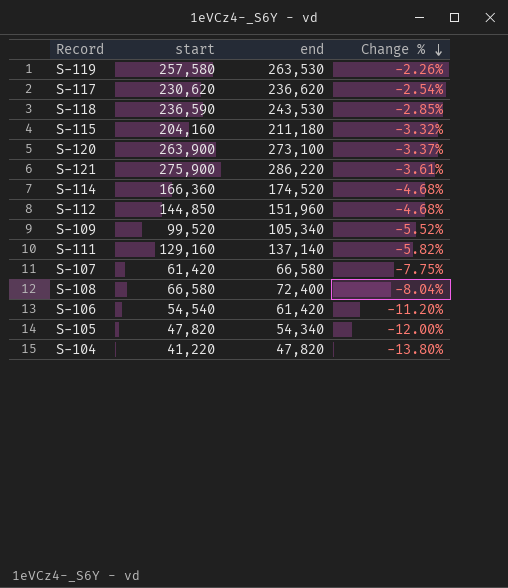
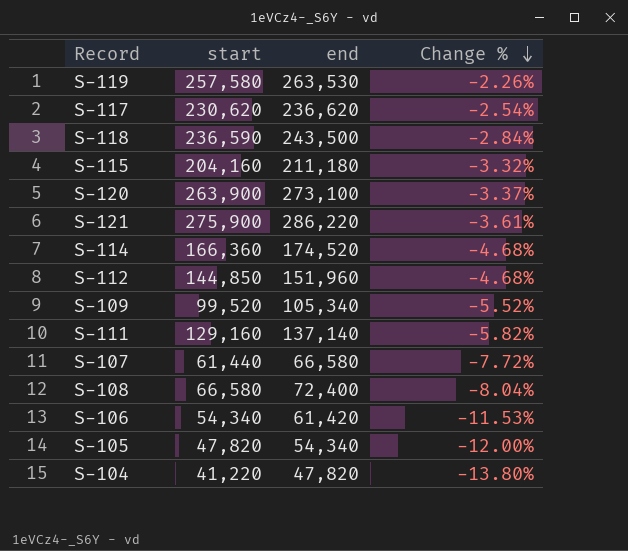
S-118 | end: 243,530 -> 243,500
S-118 | Change %: -2.85% -> -2.84%
S-107 | start: 61,420 -> 61,440
S-107 | Change %: -7.75% -> -7.72%
S-106 | start: 54,540 -> 54,340
S-106 | Change %: -11.20% -> -11.53%

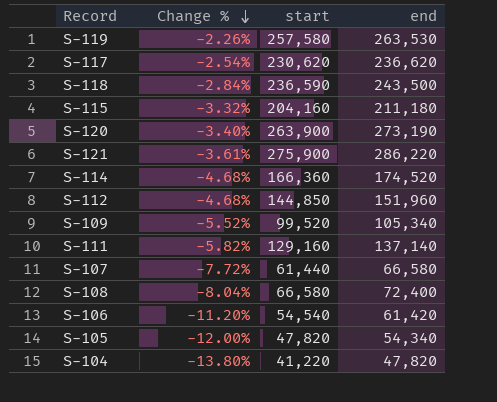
column Change % | position: 4 -> 2
S-120 | Change %: -3.37% -> -3.40%
S-120 | end: 273,100 -> 273,190
S-106 | Change %: -11.53% -> -11.20%
S-106 | start: 54,340 -> 54,540

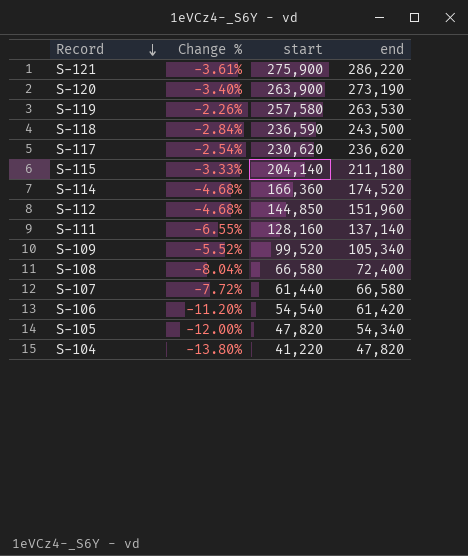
row order: Change % descending -> Record descending
S-115 | Change %: -3.32% -> -3.33%
S-115 | start: 204,160 -> 204,140
S-111 | Change %: -5.82% -> -6.55%
S-111 | start: 129,160 -> 128,160

